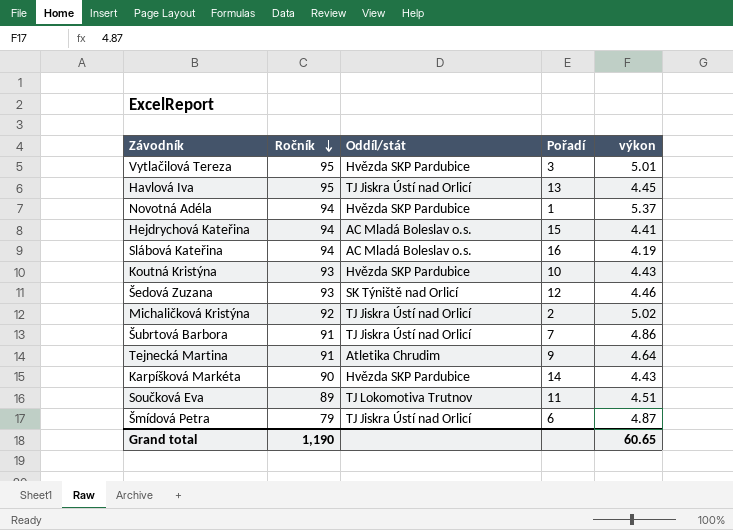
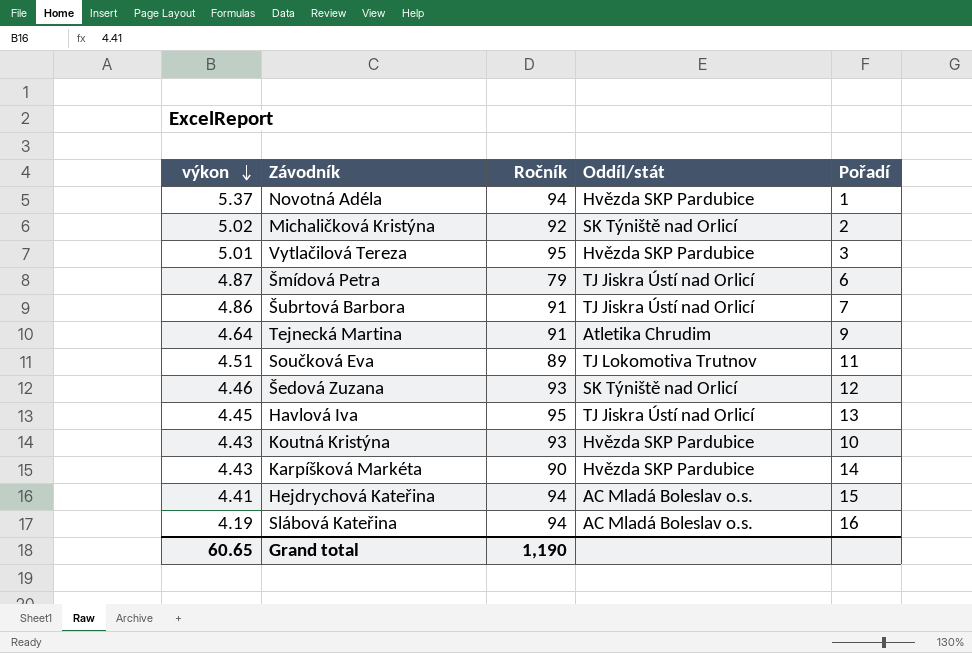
row order: Ročník descending -> výkon descending
column výkon | position: 5 -> 1
Michaličková Kristýna | Oddíl/stát: TJ Jiskra Ústí nad Orlicí -> SK Týniště nad Orlicí

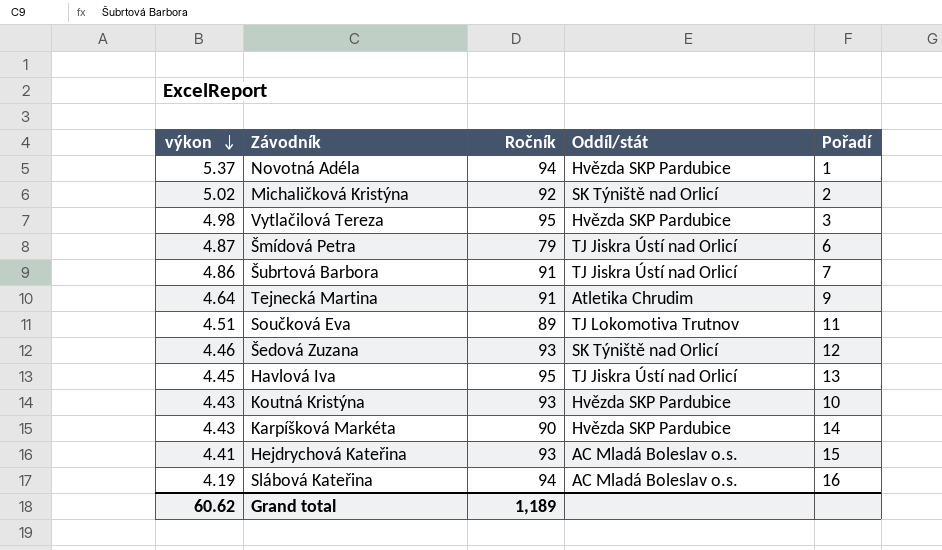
Vytlačilová Tereza | výkon: 5.01 -> 4.98
Hejdrychová Kateřina | Ročník: 94 -> 93
Grand total | výkon: 60.65 -> 60.62
Grand total | Ročník: 1,190 -> 1,189

